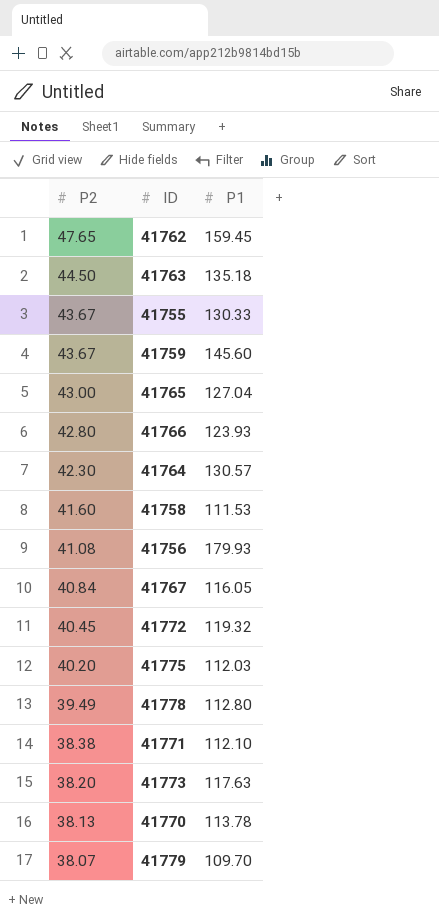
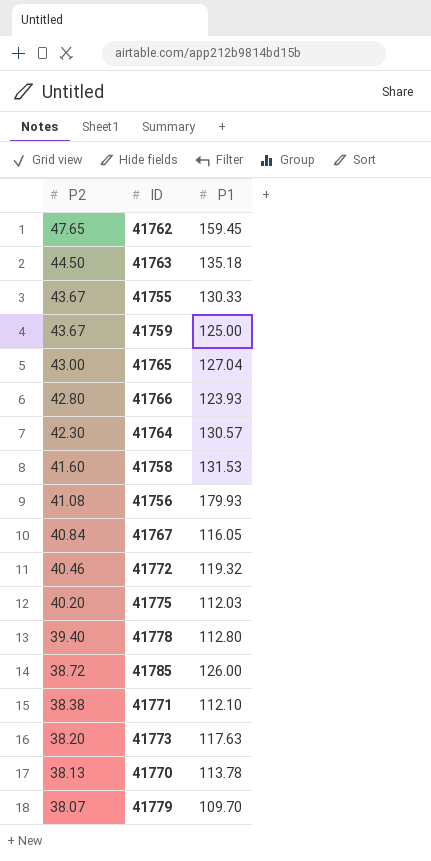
41759 | P1: 145.60 -> 125.00
41758 | P1: 111.53 -> 131.53
41772 | P2: 40.45 -> 40.46
41778 | P2: 39.49 -> 39.40
row 41785: none -> 38.72 | 126.00

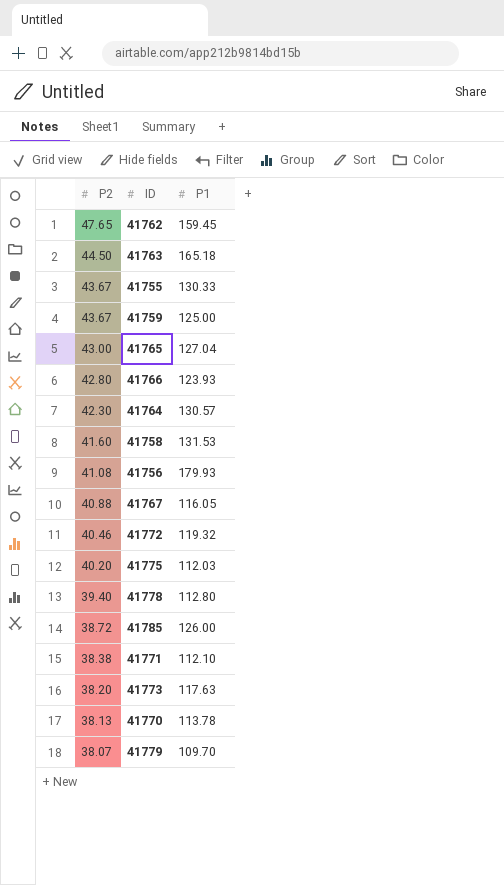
41763 | P1: 135.18 -> 165.18
41767 | P2: 40.84 -> 40.88

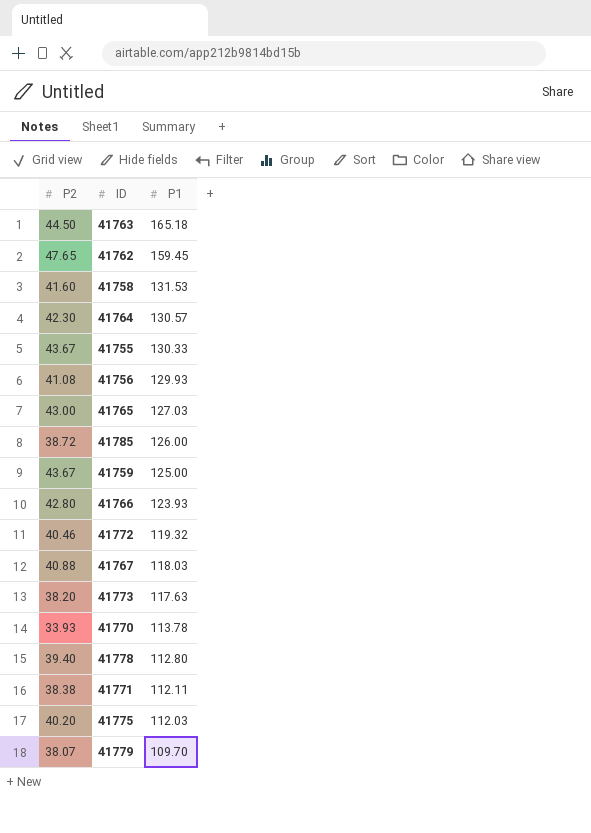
row order: P2 descending -> P1 descending
41756 | P1: 179.93 -> 129.93
41765 | P1: 127.04 -> 127.03
41767 | P1: 116.05 -> 118.03
41770 | P2: 38.13 -> 33.93
41771 | P1: 112.10 -> 112.11

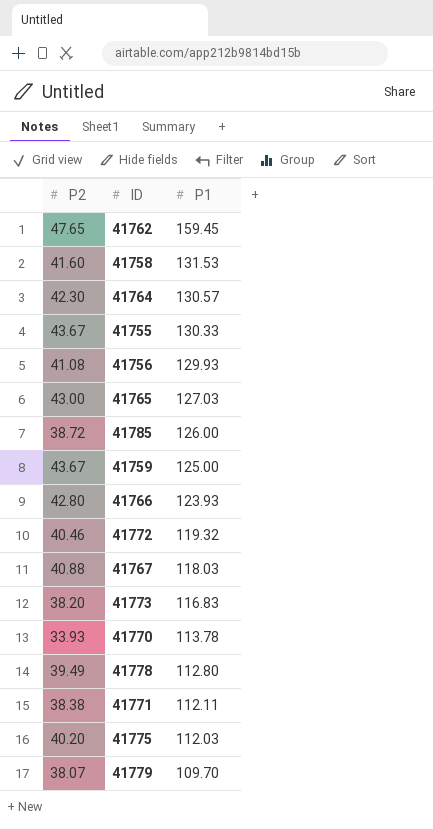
row 41763: 44.50 | 165.18 -> none
41773 | P1: 117.63 -> 116.83
41778 | P2: 39.40 -> 39.49

